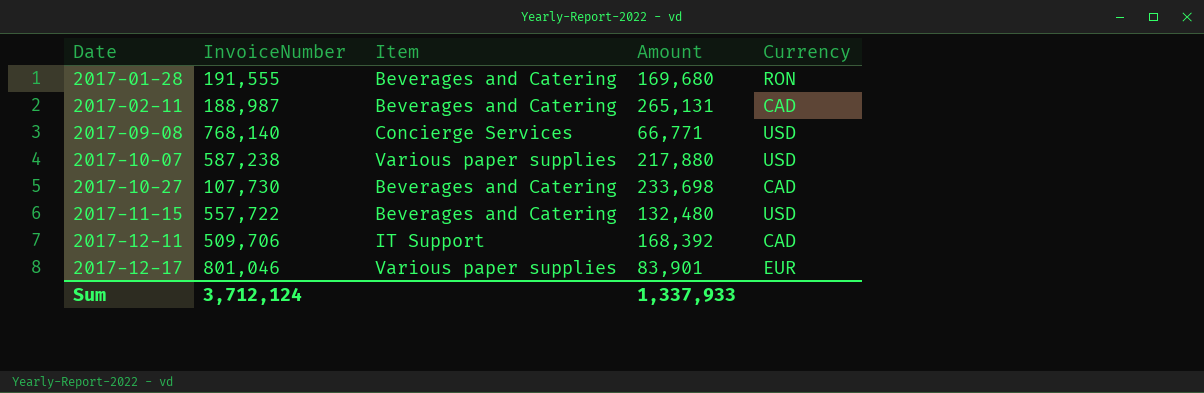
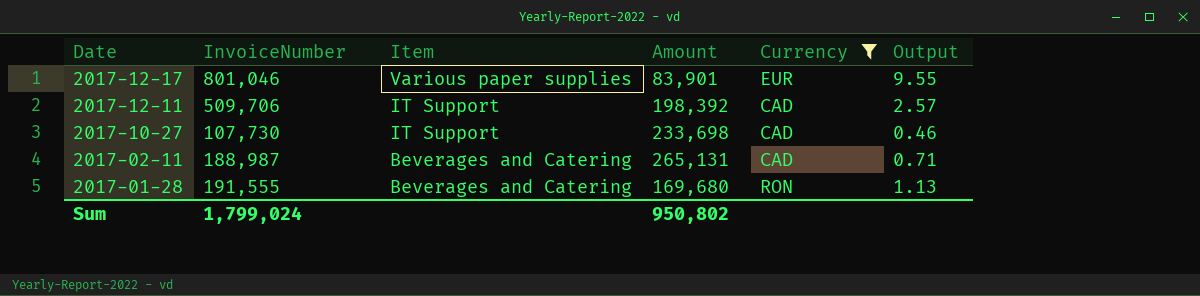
filter: none -> Currency != USD
row order: Date ascending -> Date descending
column Output | formula: none -> [InvoiceNumber] / [Amount]
2017-12-11 | Amount: 168,392 -> 198,392
2017-10-27 | Item: Beverages and Catering -> IT Support
Sum | InvoiceNumber: 3,712,124 -> 1,799,024
Sum | Amount: 1,337,933 -> 950,802

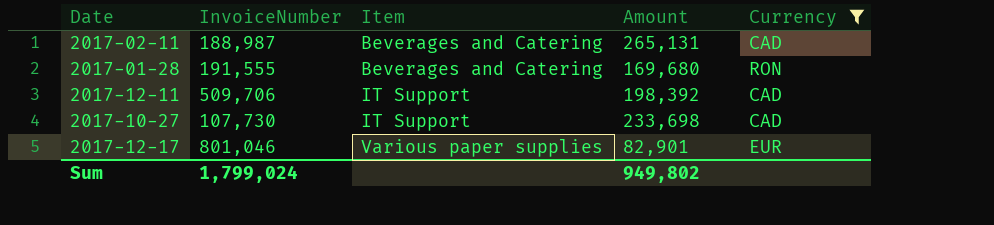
row order: Date descending -> Item ascending
column Output | formula: [InvoiceNumber] / [Amount] -> none
2017-12-17 | Amount: 83,901 -> 82,901
Sum | Amount: 950,802 -> 949,802

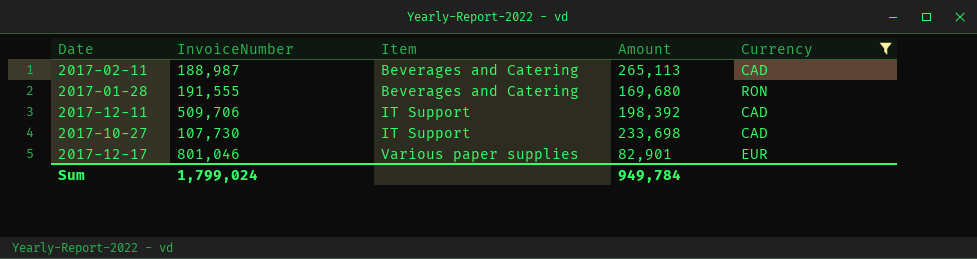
2017-02-11 | Amount: 265,131 -> 265,113
Sum | Amount: 949,802 -> 949,784

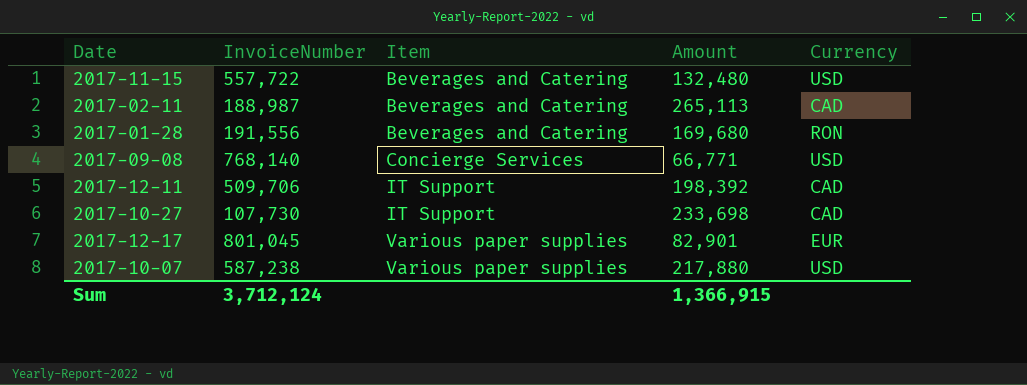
filter: Currency != USD -> none
2017-01-28 | InvoiceNumber: 191,555 -> 191,556
2017-12-17 | InvoiceNumber: 801,046 -> 801,045
Sum | InvoiceNumber: 1,799,024 -> 3,712,124
Sum | Amount: 949,784 -> 1,366,915

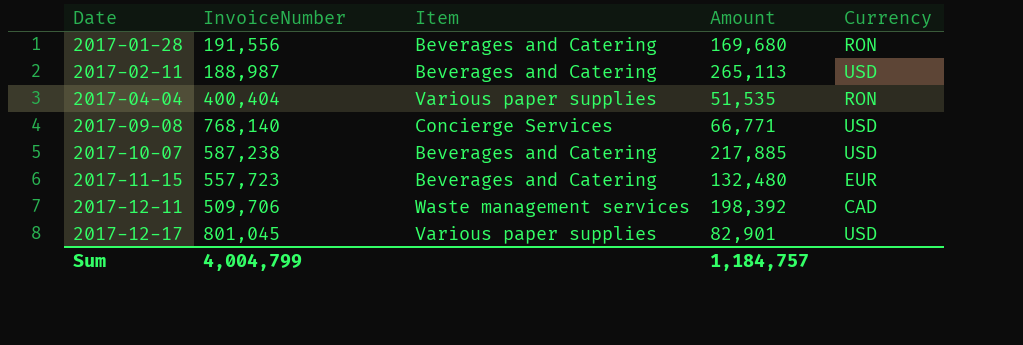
row order: Item ascending -> Date ascending
row 2017-10-27: 107,730 | IT Support | 233,698 | CAD -> none
2017-02-11 | Currency: CAD -> USD
row 2017-04-04: none -> 400,404 | Various paper supplies | 51,535 | RON
2017-10-07 | Item: Various paper supplies -> Beverages and Catering
2017-10-07 | Amount: 217,880 -> 217,885
2017-11-15 | InvoiceNumber: 557,722 -> 557,723
2017-11-15 | Currency: USD -> EUR
2017-12-11 | Item: IT Support -> Waste management services
2017-12-17 | Currency: EUR -> USD
Sum | InvoiceNumber: 3,712,124 -> 4,004,799
Sum | Amount: 1,366,915 -> 1,184,757

